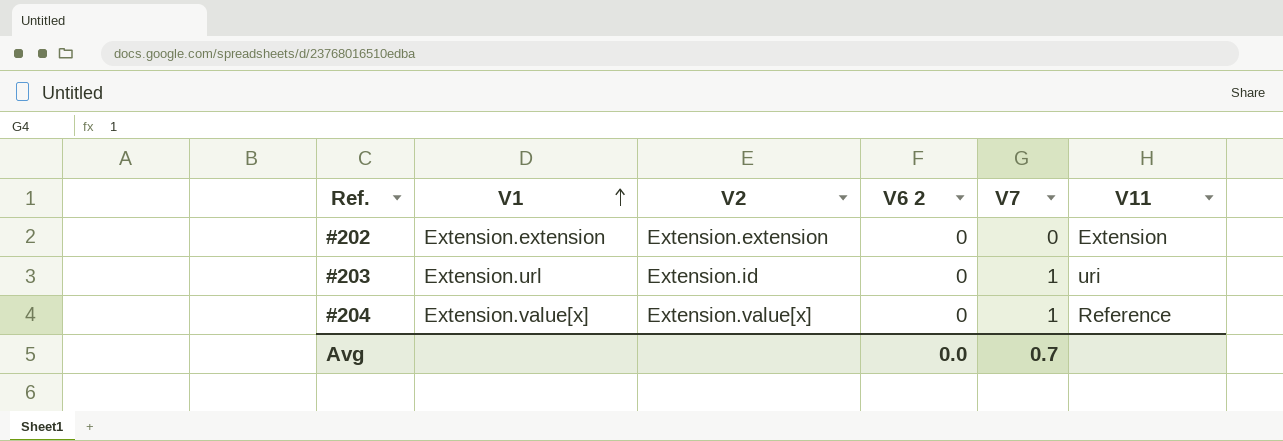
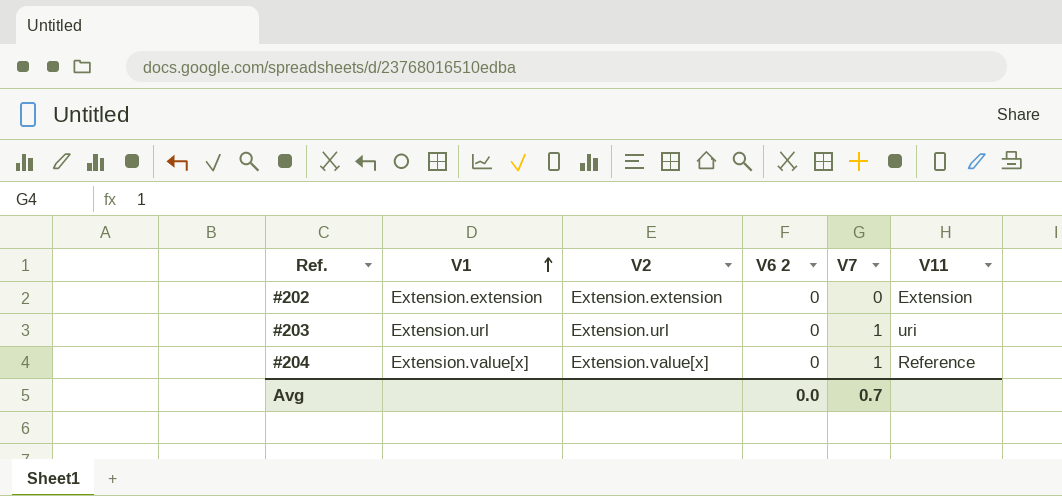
#203 | V2: Extension.id -> Extension.url

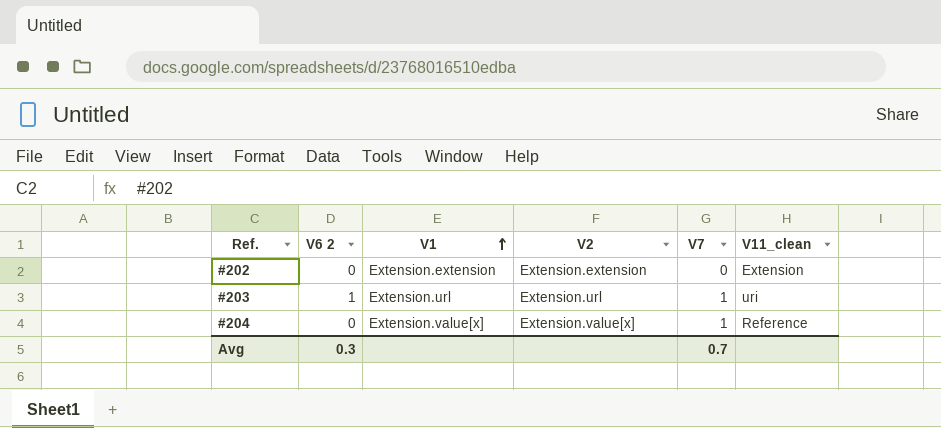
column V6 2 | position: 4 -> 2
column name: V11 -> V11_clean
#203 | V6 2: 0 -> 1
Avg | V6 2: 0.0 -> 0.3

